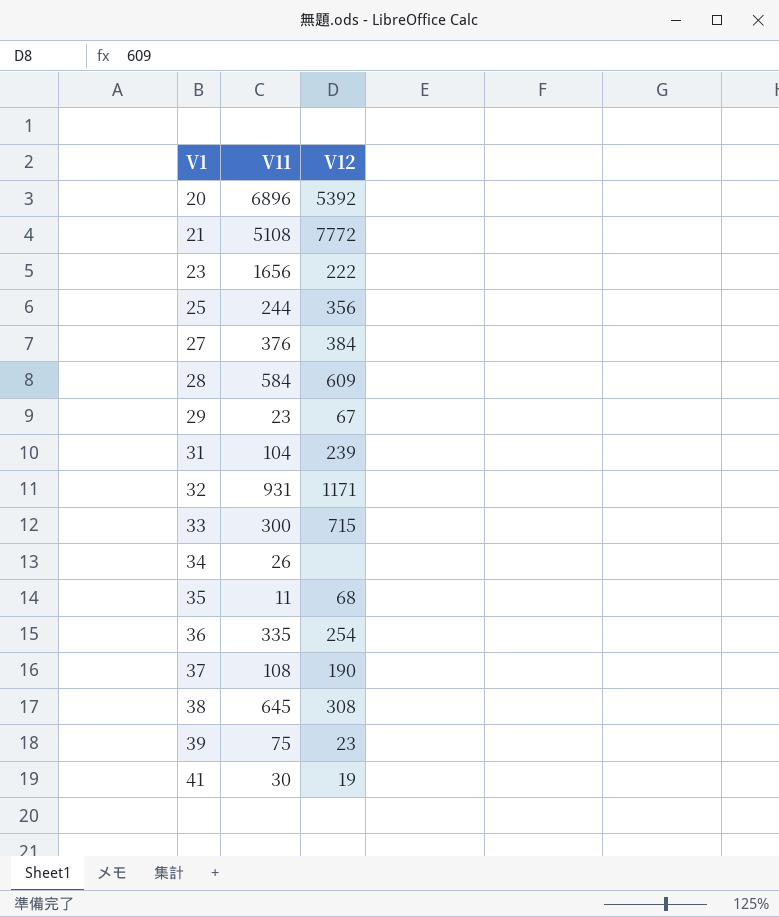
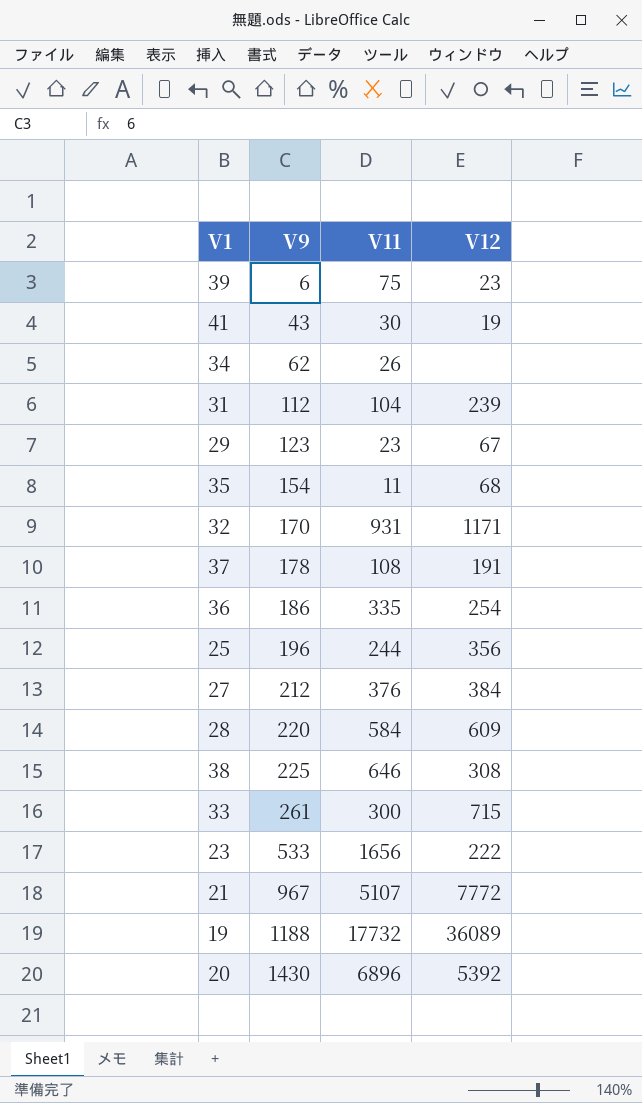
row order: V1 ascending -> V9 ascending
column V9 | position: none -> 2
37 | V12: 190 -> 191
38 | V11: 645 -> 646
21 | V11: 5108 -> 5107
row 19: none -> 1188 | 17732 | 36089

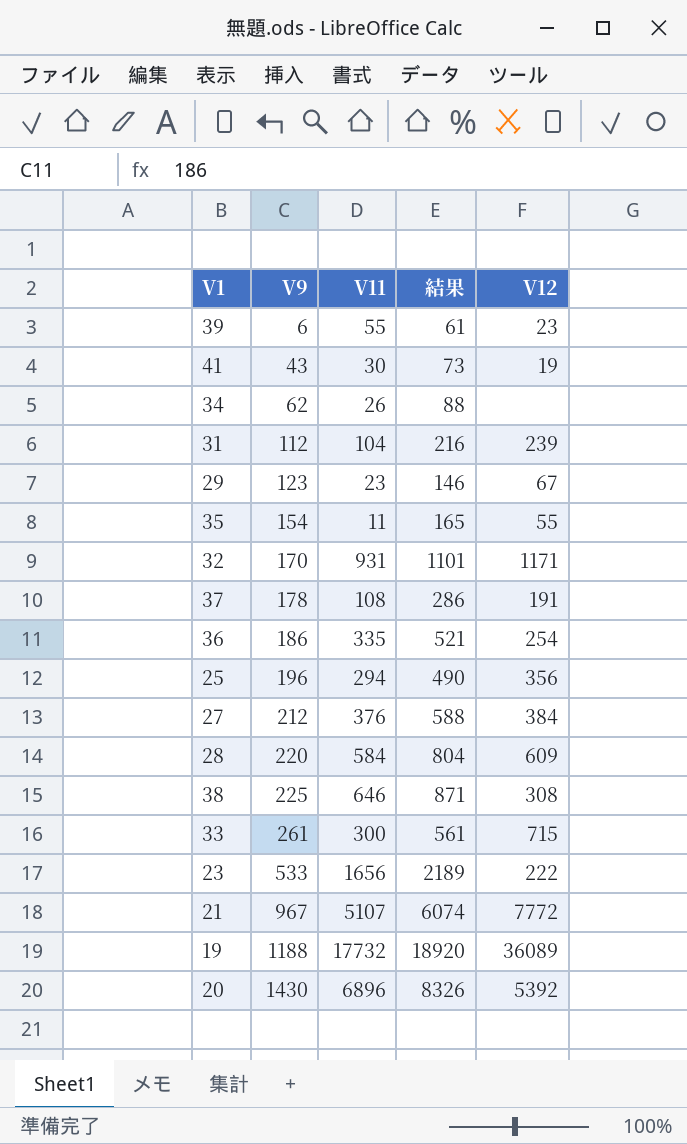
column 結果 | formula: none -> [V9] + [V11]
39 | V11: 75 -> 55
35 | V12: 68 -> 55
25 | V11: 244 -> 294

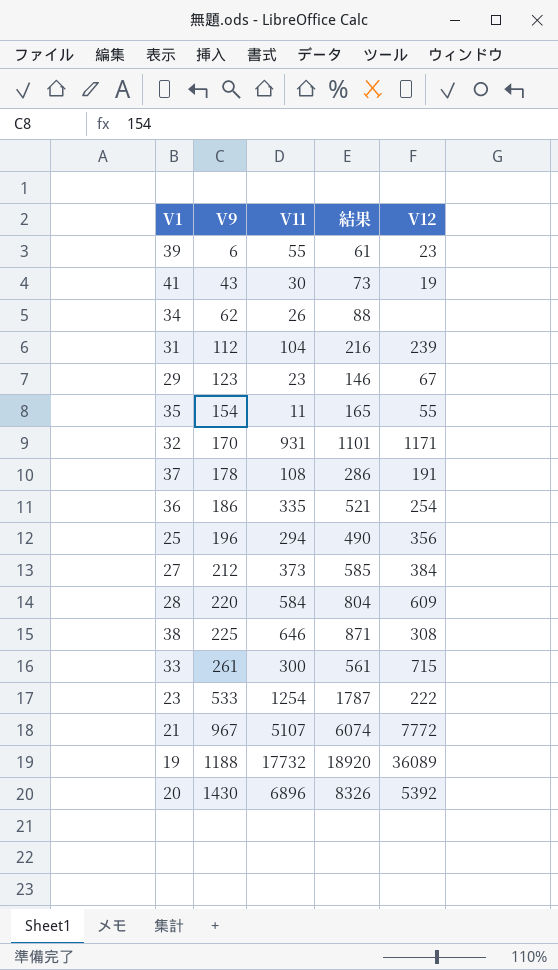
27 | V11: 376 -> 373
27 | 結果: 588 -> 585
23 | V11: 1656 -> 1254
23 | 結果: 2189 -> 1787

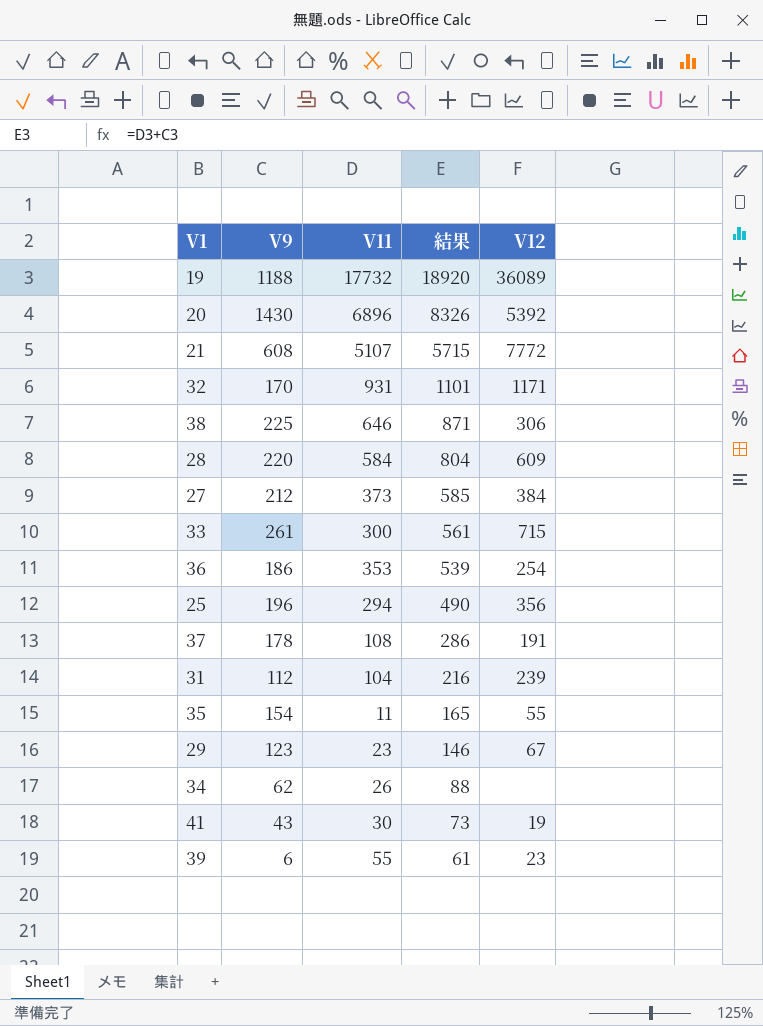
row order: V9 ascending -> 結果 descending
row 23: 533 | 1254 | 1787 | 222 -> none
21 | V9: 967 -> 608
21 | 結果: 6074 -> 5715
38 | V12: 308 -> 306
36 | V11: 335 -> 353
36 | 結果: 521 -> 539

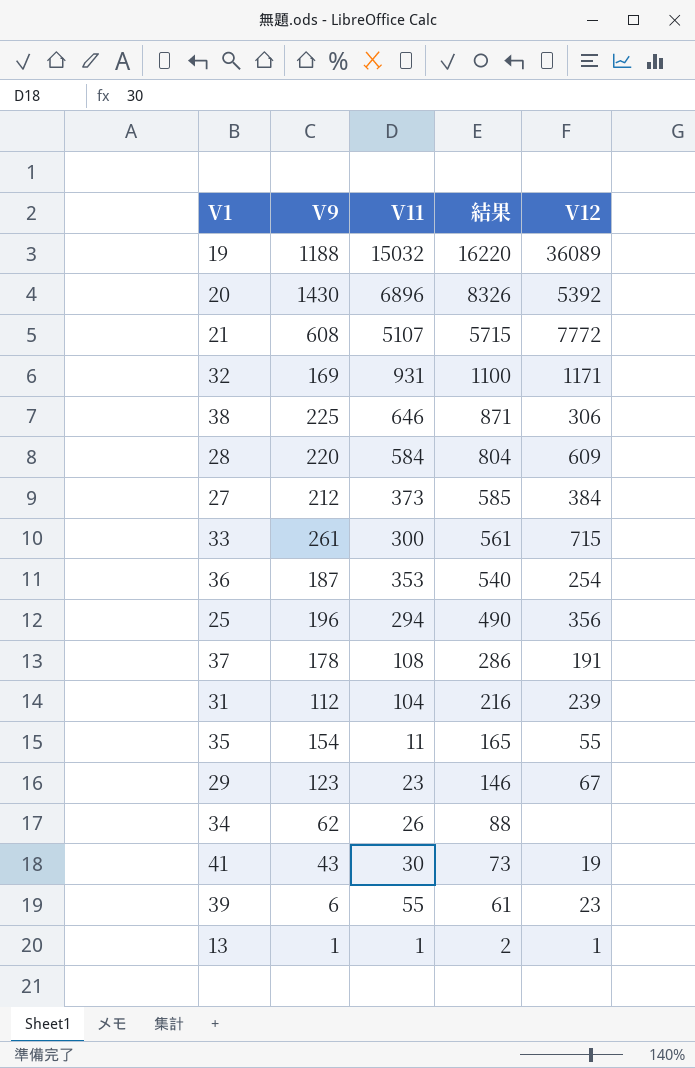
19 | V11: 17732 -> 15032
19 | 結果: 18920 -> 16220
32 | V9: 170 -> 169
32 | 結果: 1101 -> 1100
36 | V9: 186 -> 187
36 | 結果: 539 -> 540
row 13: none -> 1 | 1 | 2 | 1

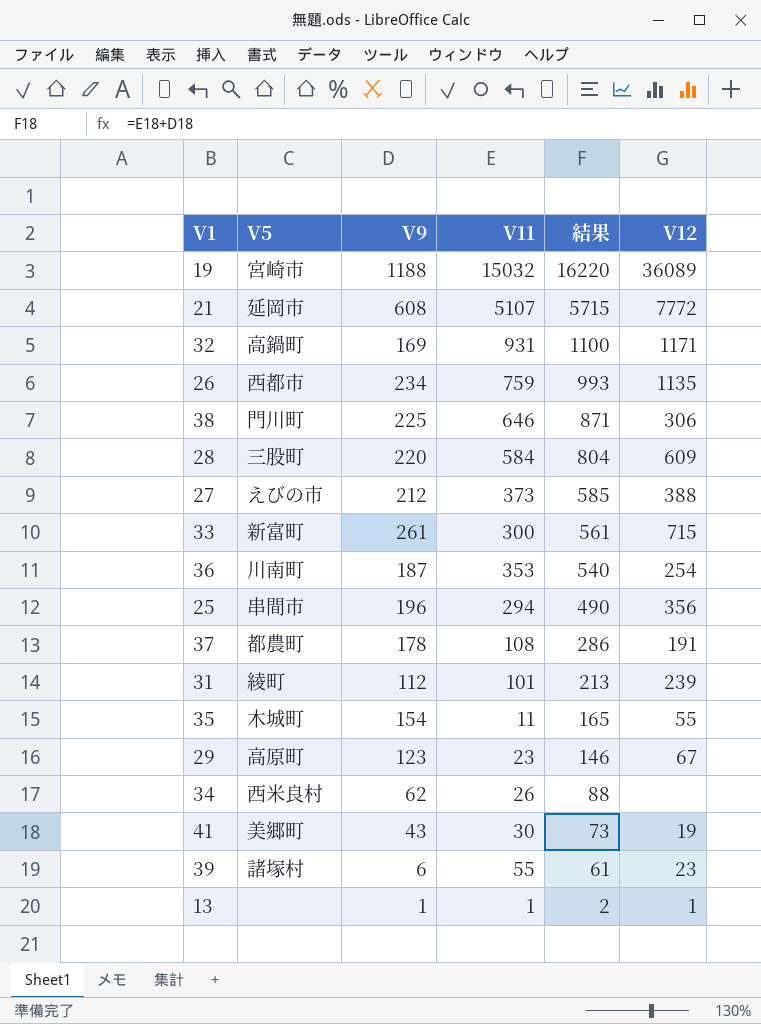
column V5 | position: none -> 2
row 20: 1430 | 6896 | 8326 | 5392 -> none
row 26: none -> 西都市 | 234 | 759 | 993 | 1135
27 | V12: 384 -> 388
31 | V11: 104 -> 101
31 | 結果: 216 -> 213

